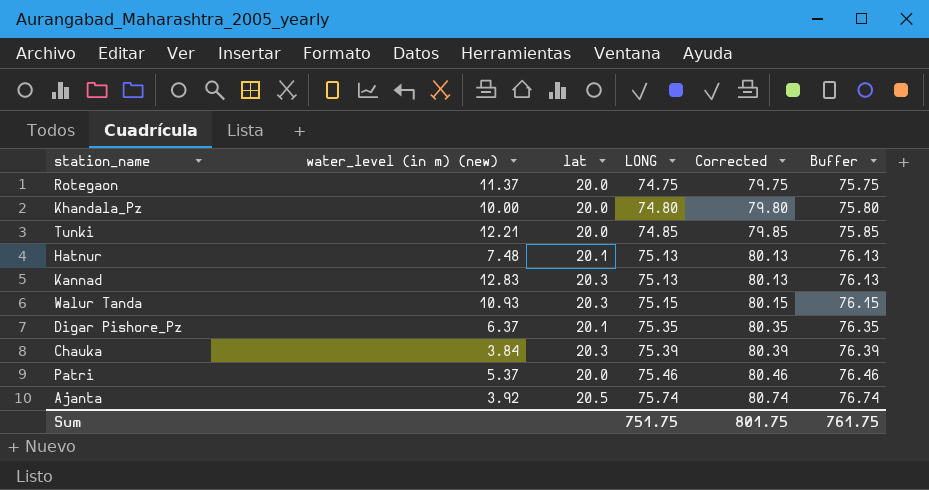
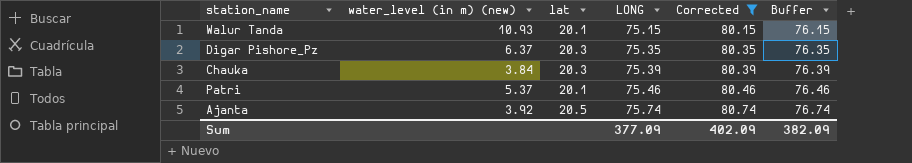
filter: none -> Corrected >= 80.15
Walur Tanda | lat: 20.3 -> 20.1
Digar Pishore_Pz | lat: 20.1 -> 20.3
Patri | lat: 20.0 -> 20.1
Sum | LONG: 751.75 -> 377.09
Sum | Corrected: 801.75 -> 402.09
Sum | Buffer: 761.75 -> 382.09

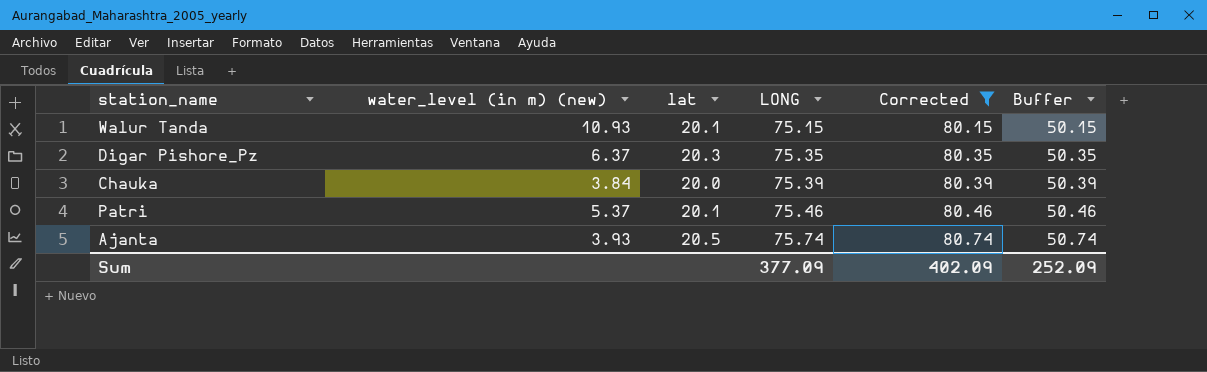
column Buffer | formula: [LONG] + 1 -> [LONG] - 25
Chauka | lat: 20.3 -> 20.0
Ajanta | water_level (in m) (new): 3.92 -> 3.93
Sum | Buffer: 382.09 -> 252.09

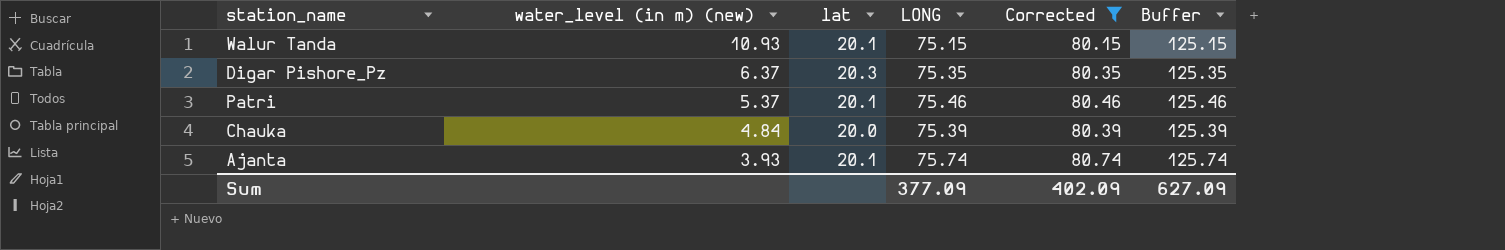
row order: LONG ascending -> water_level (in m) (new) descending
column Buffer | formula: [LONG] - 25 -> [LONG] + 50
Chauka | water_level (in m) (new): 3.84 -> 4.84
Ajanta | lat: 20.5 -> 20.1
Sum | Buffer: 252.09 -> 627.09

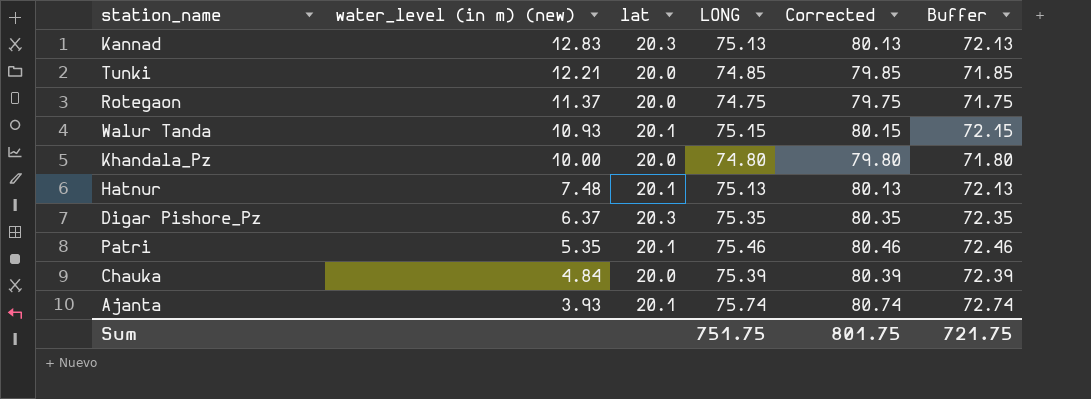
filter: Corrected >= 80.15 -> none
column Buffer | formula: [LONG] + 50 -> [LONG] - 3
Patri | water_level (in m) (new): 5.37 -> 5.35
Sum | LONG: 377.09 -> 751.75
Sum | Corrected: 402.09 -> 801.75
Sum | Buffer: 627.09 -> 721.75

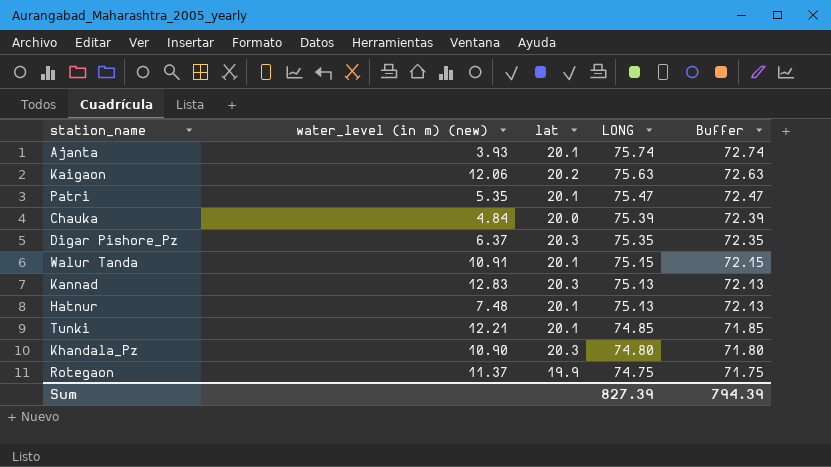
row order: water_level (in m) (new) descending -> LONG descending
column Corrected | formula: [LONG] + 5 -> none
row Kaigaon: none -> 12.06 | 20.2 | 75.63 | 72.63
Patri | LONG: 75.46 -> 75.47
Patri | Buffer: 72.46 -> 72.47
Walur Tanda | water_level (in m) (new): 10.93 -> 10.91
Tunki | lat: 20.0 -> 20.1
Khandala_Pz | water_level (in m) (new): 10.00 -> 10.90
Khandala_Pz | lat: 20.0 -> 20.3
Rotegaon | lat: 20.0 -> 19.9
Sum | LONG: 751.75 -> 827.39
Sum | Buffer: 721.75 -> 794.39

